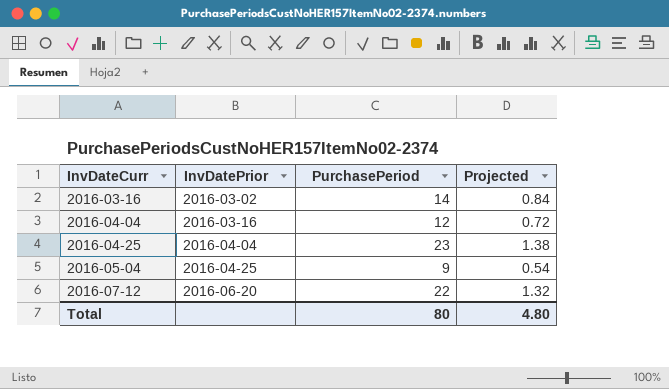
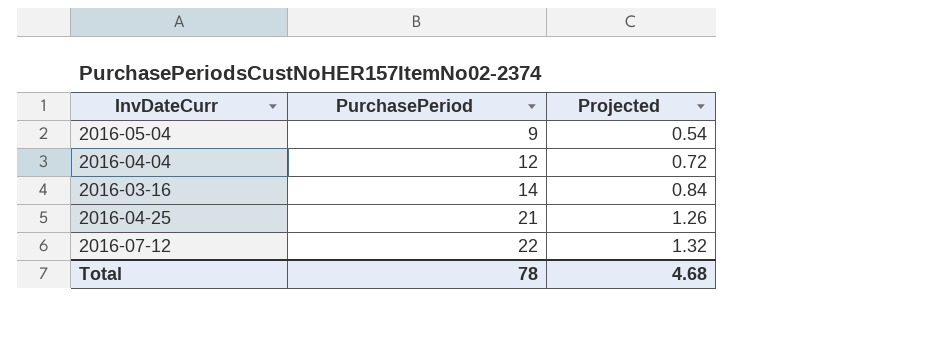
row order: InvDateCurr ascending -> PurchasePeriod ascending
column InvDatePrior | position: 2 -> none
2016-04-25 | PurchasePeriod: 23 -> 21
2016-04-25 | Projected: 1.38 -> 1.26
Total | PurchasePeriod: 80 -> 78
Total | Projected: 4.80 -> 4.68

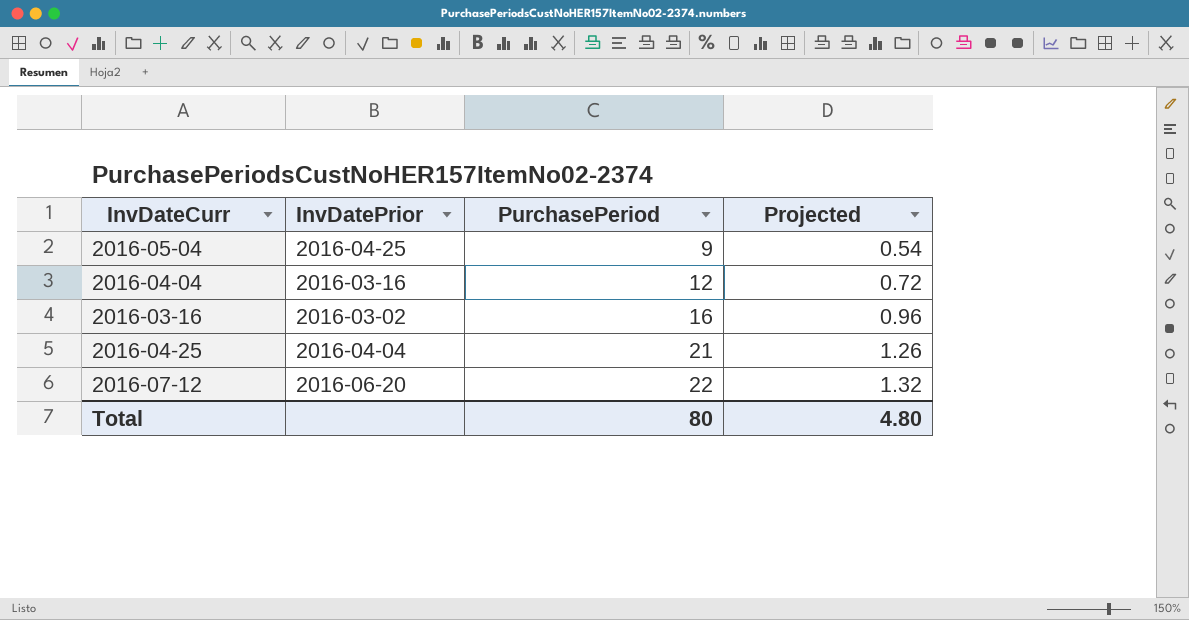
column InvDatePrior | position: none -> 2
2016-03-16 | PurchasePeriod: 14 -> 16
2016-03-16 | Projected: 0.84 -> 0.96
Total | PurchasePeriod: 78 -> 80
Total | Projected: 4.68 -> 4.80

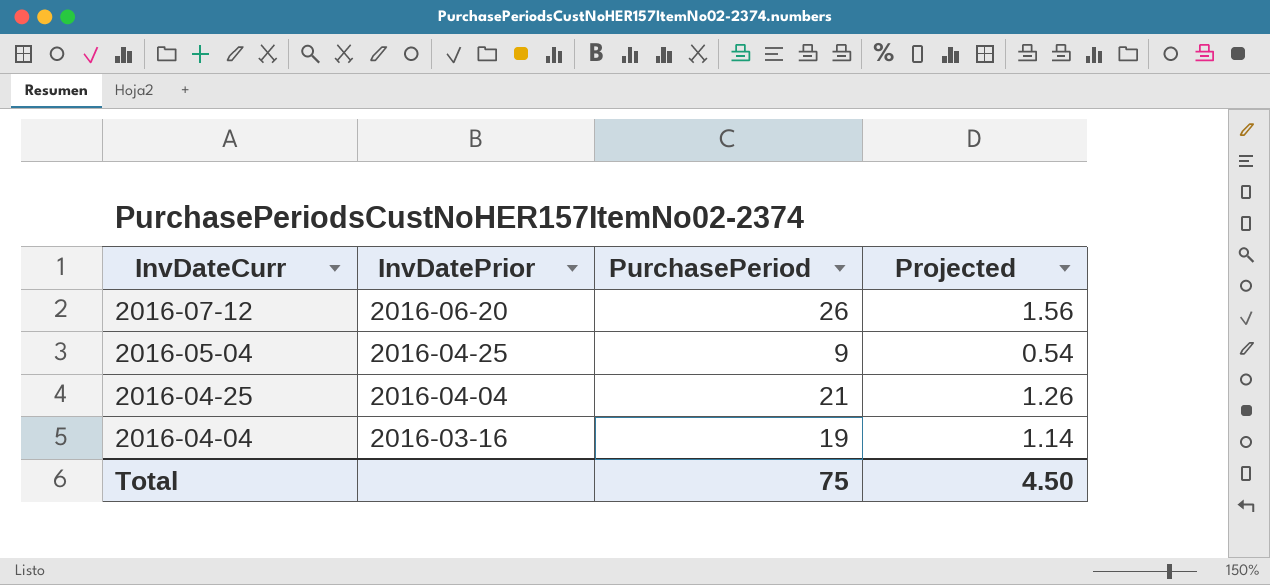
row order: PurchasePeriod ascending -> InvDateCurr descending
row 2016-03-16: 2016-03-02 | 16 | 0.96 -> none
2016-07-12 | PurchasePeriod: 22 -> 26
2016-07-12 | Projected: 1.32 -> 1.56
2016-04-04 | PurchasePeriod: 12 -> 19
2016-04-04 | Projected: 0.72 -> 1.14
Total | PurchasePeriod: 80 -> 75
Total | Projected: 4.80 -> 4.50

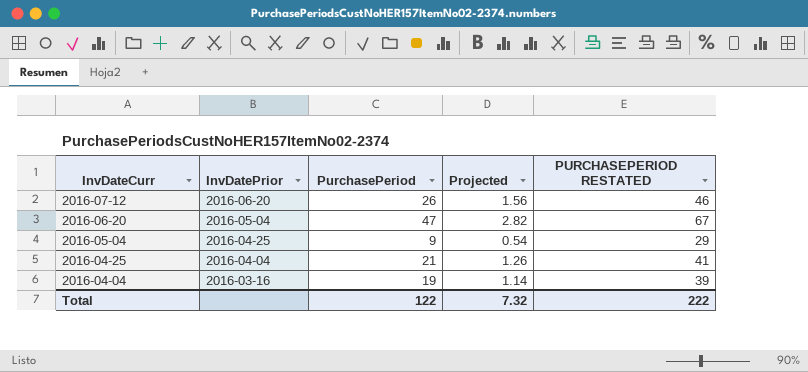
column PURCHASEPERIOD RESTATED | formula: none -> [PurchasePeriod] + 20
row 2016-06-20: none -> 2016-05-04 | 47 | 2.82 | 67
Total | PurchasePeriod: 75 -> 122
Total | Projected: 4.50 -> 7.32

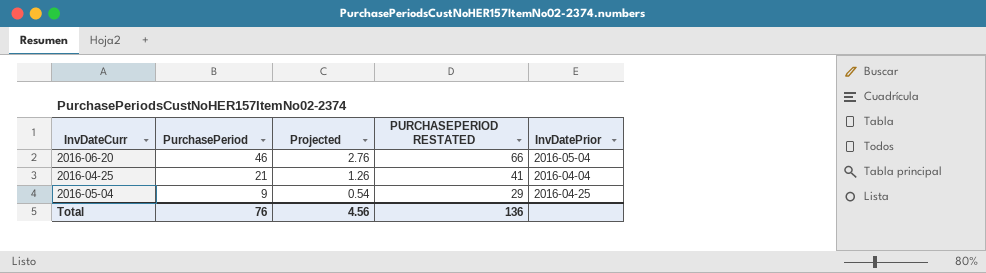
row order: InvDateCurr descending -> PurchasePeriod descending
column InvDatePrior | position: 2 -> 5
row 2016-07-12: 2016-06-20 | 26 | 1.56 | 46 -> none
row 2016-04-04: 2016-03-16 | 19 | 1.14 | 39 -> none
2016-06-20 | PurchasePeriod: 47 -> 46
2016-06-20 | Projected: 2.82 -> 2.76
2016-06-20 | PURCHASEPERIOD RESTATED: 67 -> 66
Total | PurchasePeriod: 122 -> 76
Total | Projected: 7.32 -> 4.56
Total | PURCHASEPERIOD RESTATED: 222 -> 136

